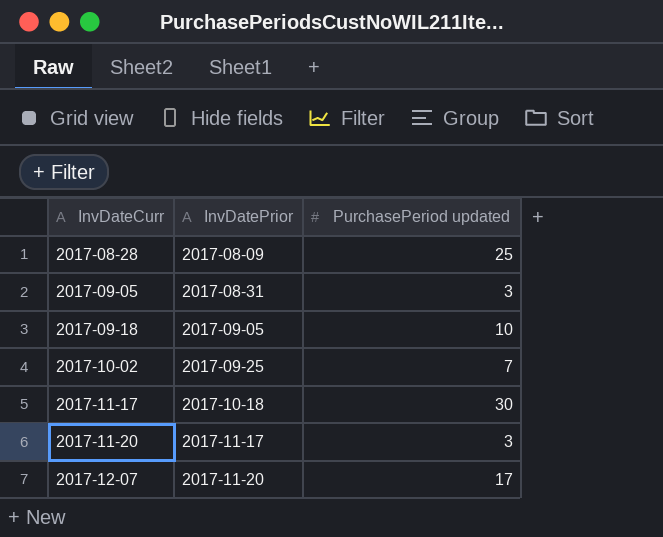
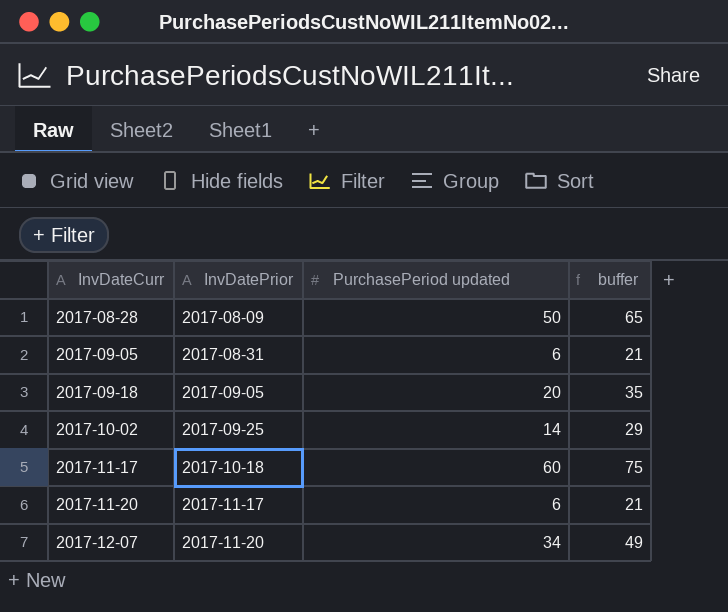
column buffer | formula: none -> [PurchasePeriod updated] + 15
2017-08-28 | PurchasePeriod updated: 25 -> 50
2017-09-05 | PurchasePeriod updated: 3 -> 6
2017-09-18 | PurchasePeriod updated: 10 -> 20
2017-10-02 | PurchasePeriod updated: 7 -> 14
2017-11-17 | PurchasePeriod updated: 30 -> 60
2017-11-20 | PurchasePeriod updated: 3 -> 6
2017-12-07 | PurchasePeriod updated: 17 -> 34

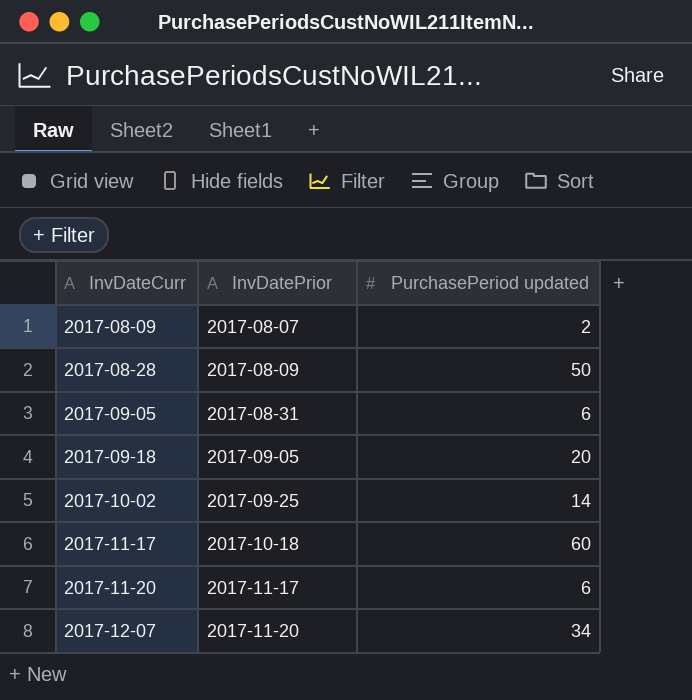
column buffer | formula: [PurchasePeriod updated] + 15 -> none
row 2017-08-09: none -> 2017-08-07 | 2

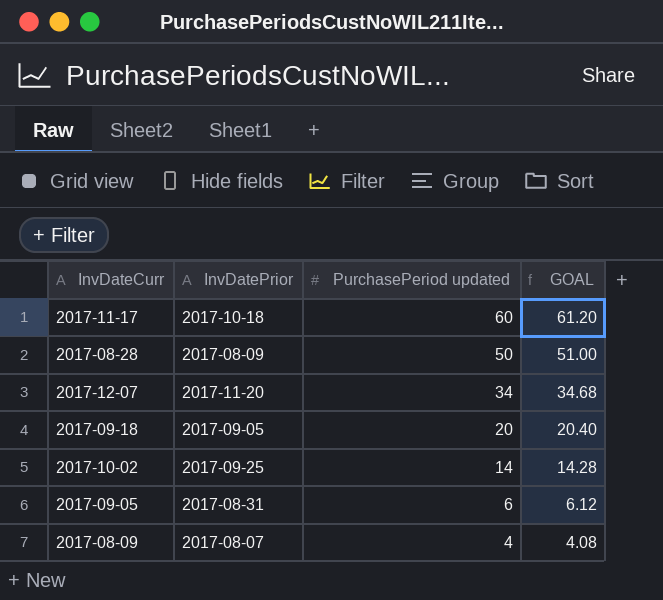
row order: InvDateCurr ascending -> PurchasePeriod updated descending
column GOAL | formula: none -> [PurchasePeriod updated] * 1.02
row 2017-11-20: 2017-11-17 | 6 -> none
2017-08-09 | PurchasePeriod updated: 2 -> 4

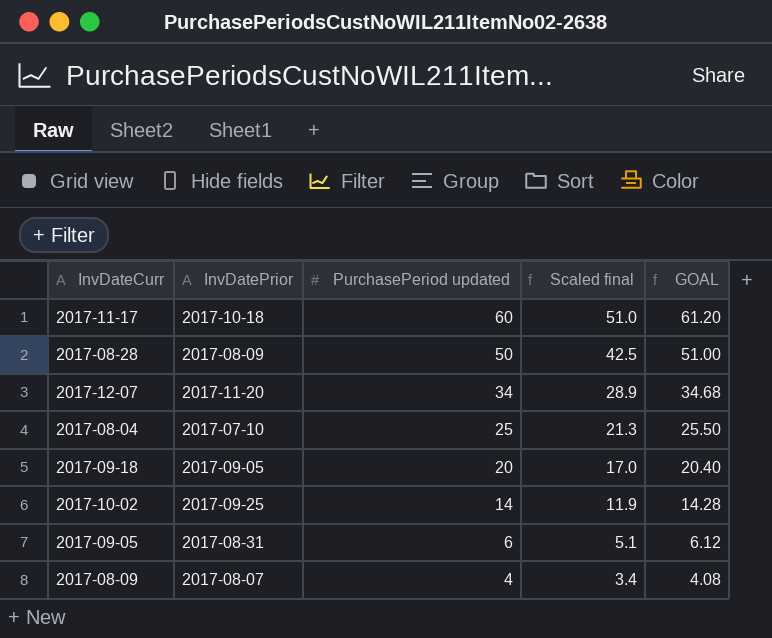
column Scaled final | formula: none -> [PurchasePeriod updated] * 0.85
row 2017-08-04: none -> 2017-07-10 | 25 | 21.3 | 25.50

